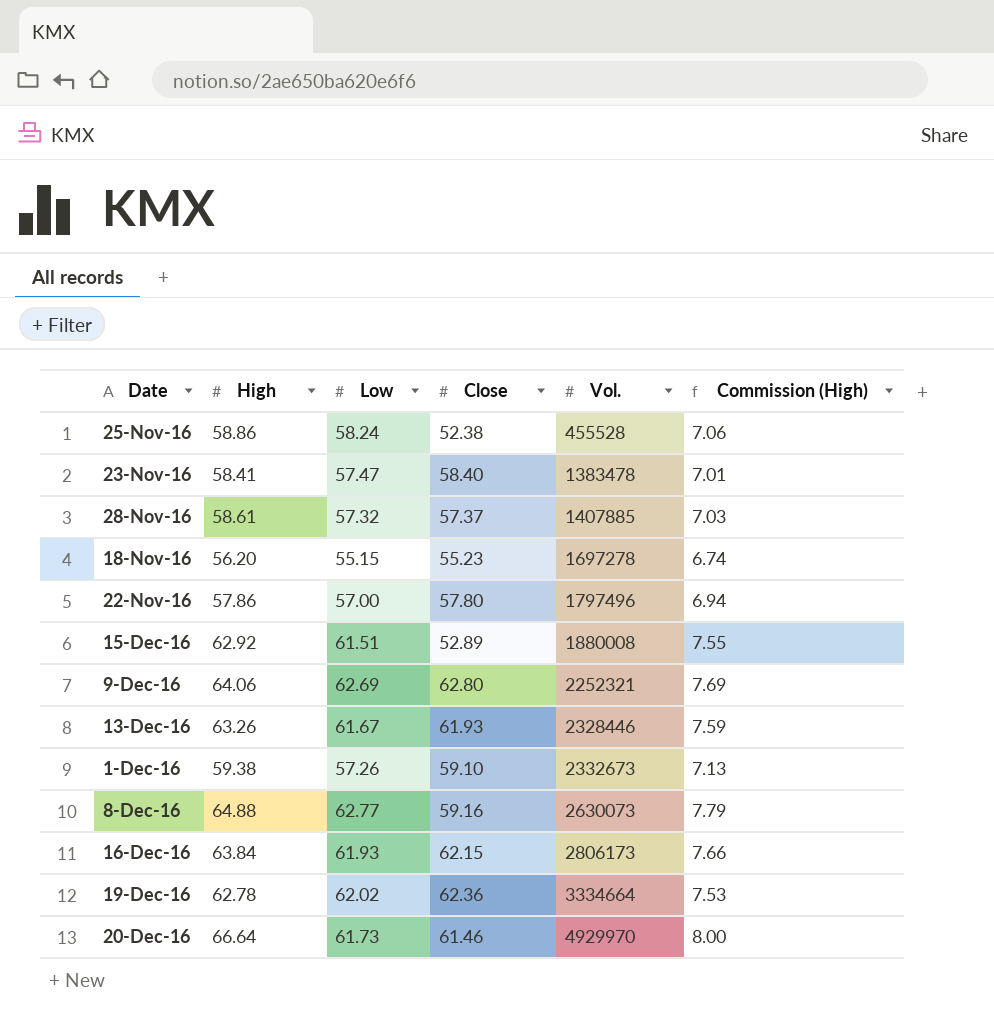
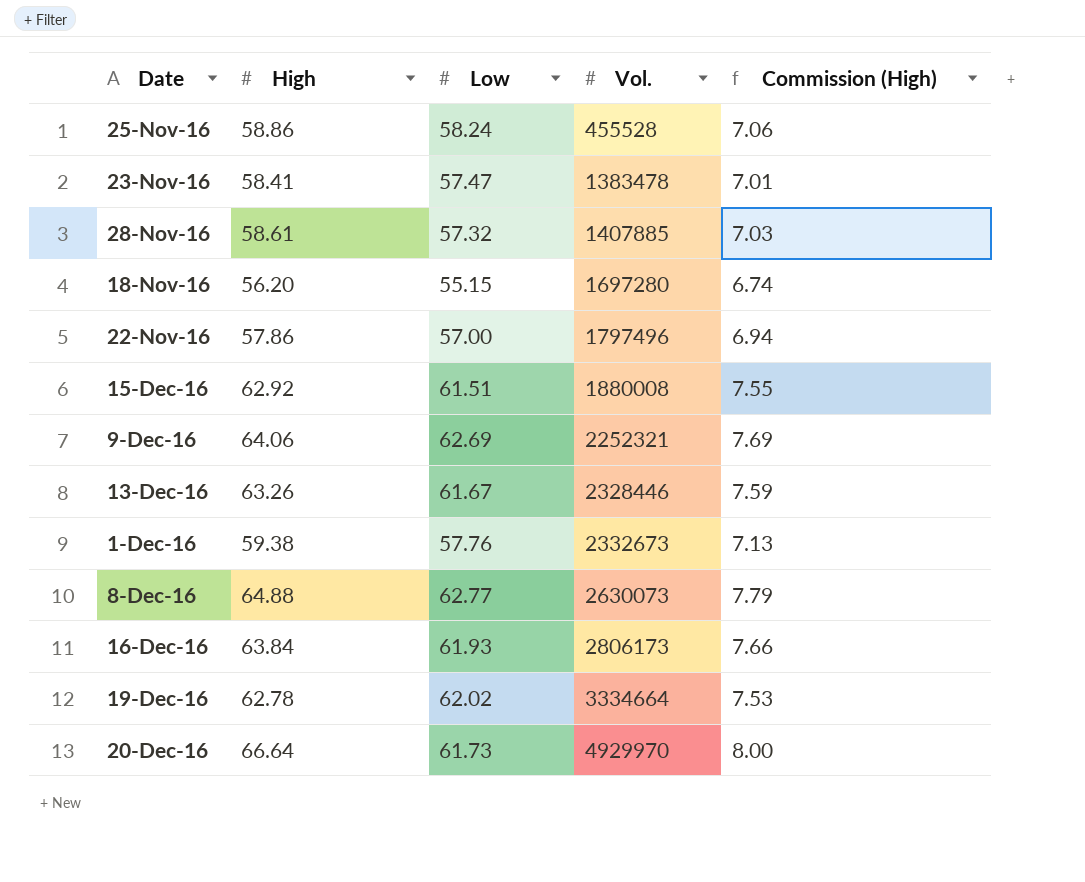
column Close | position: 4 -> none
18-Nov-16 | Vol.: 1697278 -> 1697280
1-Dec-16 | Low: 57.26 -> 57.76

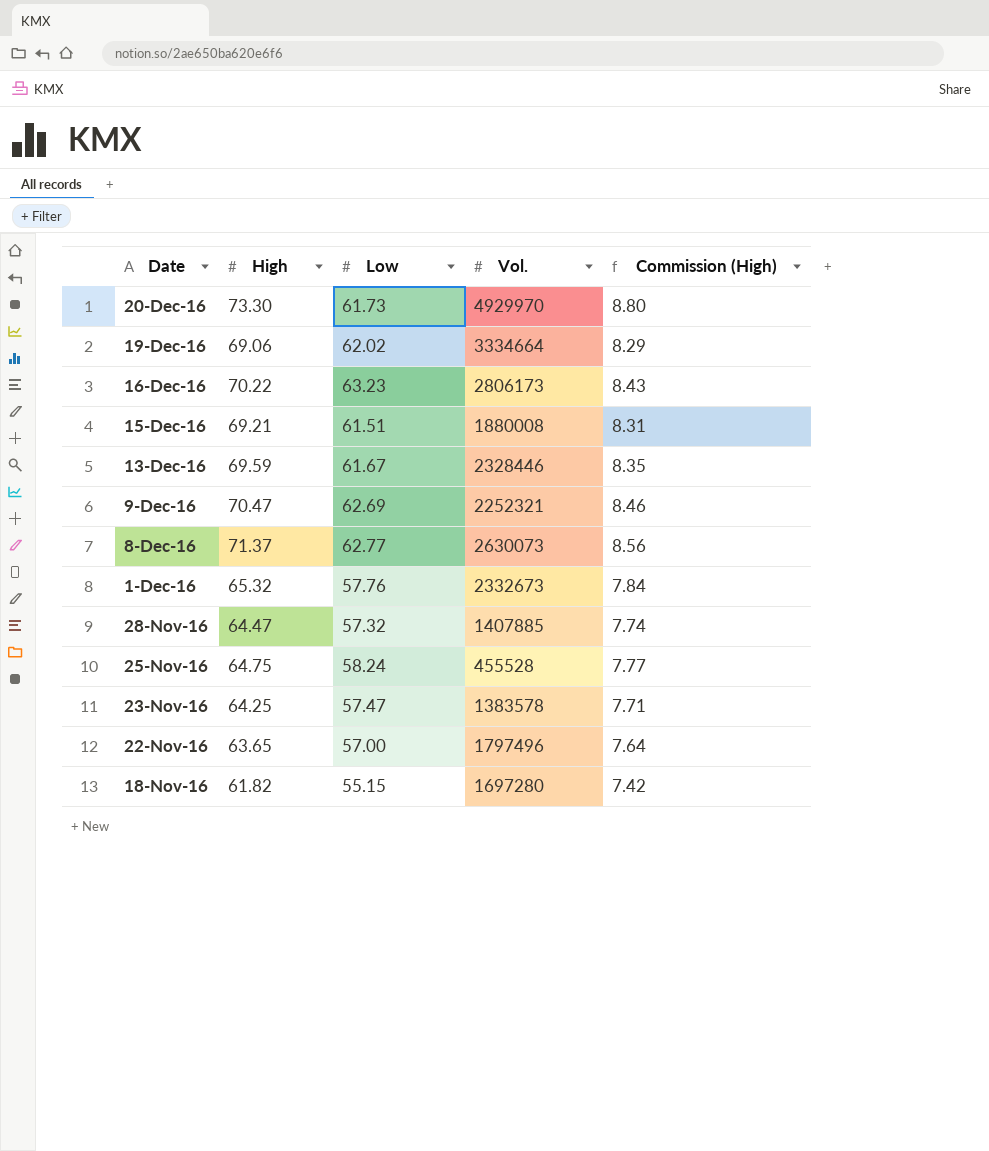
row order: Vol. ascending -> Date descending
20-Dec-16 | High: 66.64 -> 73.30
20-Dec-16 | Commission (High): 8.00 -> 8.80
19-Dec-16 | High: 62.78 -> 69.06
19-Dec-16 | Commission (High): 7.53 -> 8.29
16-Dec-16 | High: 63.84 -> 70.22
16-Dec-16 | Low: 61.93 -> 63.23
16-Dec-16 | Commission (High): 7.66 -> 8.43
15-Dec-16 | High: 62.92 -> 69.21
15-Dec-16 | Commission (High): 7.55 -> 8.31
13-Dec-16 | High: 63.26 -> 69.59
13-Dec-16 | Commission (High): 7.59 -> 8.35
9-Dec-16 | High: 64.06 -> 70.47
9-Dec-16 | Commission (High): 7.69 -> 8.46
8-Dec-16 | High: 64.88 -> 71.37
8-Dec-16 | Commission (High): 7.79 -> 8.56
1-Dec-16 | High: 59.38 -> 65.32
1-Dec-16 | Commission (High): 7.13 -> 7.84
28-Nov-16 | High: 58.61 -> 64.47
28-Nov-16 | Commission (High): 7.03 -> 7.74
25-Nov-16 | High: 58.86 -> 64.75
25-Nov-16 | Commission (High): 7.06 -> 7.77
23-Nov-16 | High: 58.41 -> 64.25
23-Nov-16 | Vol.: 1383478 -> 1383578
23-Nov-16 | Commission (High): 7.01 -> 7.71
22-Nov-16 | High: 57.86 -> 63.65
22-Nov-16 | Commission (High): 6.94 -> 7.64
18-Nov-16 | High: 56.20 -> 61.82
18-Nov-16 | Commission (High): 6.74 -> 7.42

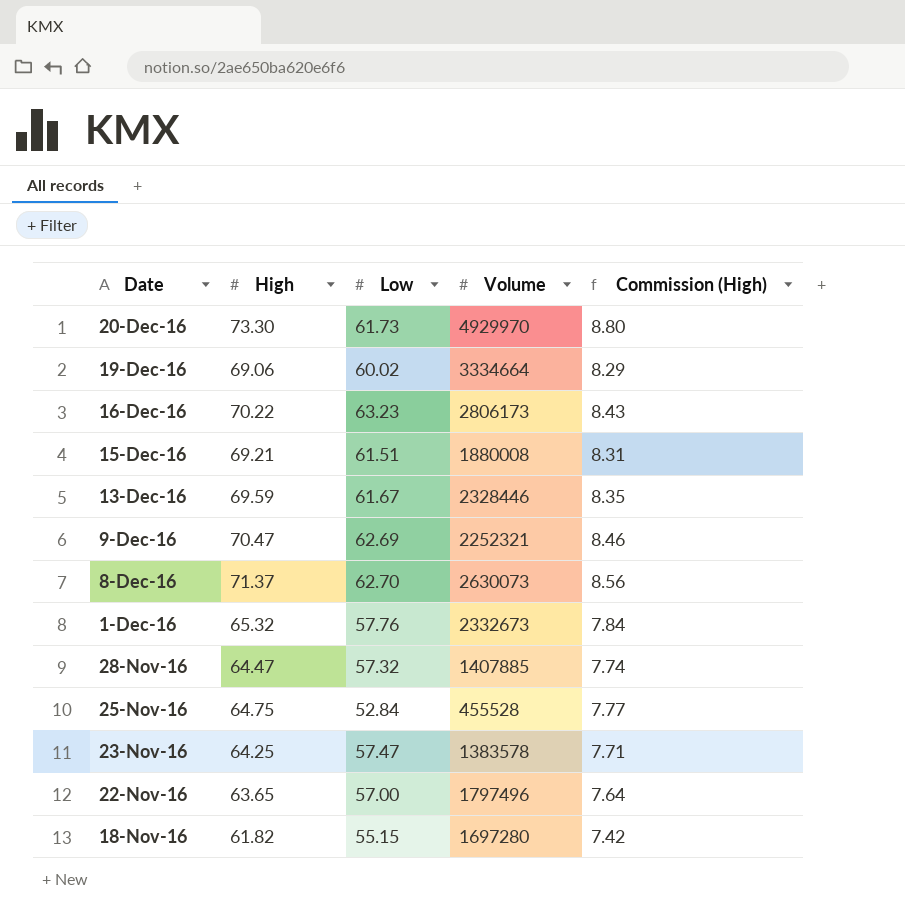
column name: Vol. -> Volume
19-Dec-16 | Low: 62.02 -> 60.02
8-Dec-16 | Low: 62.77 -> 62.70
25-Nov-16 | Low: 58.24 -> 52.84

